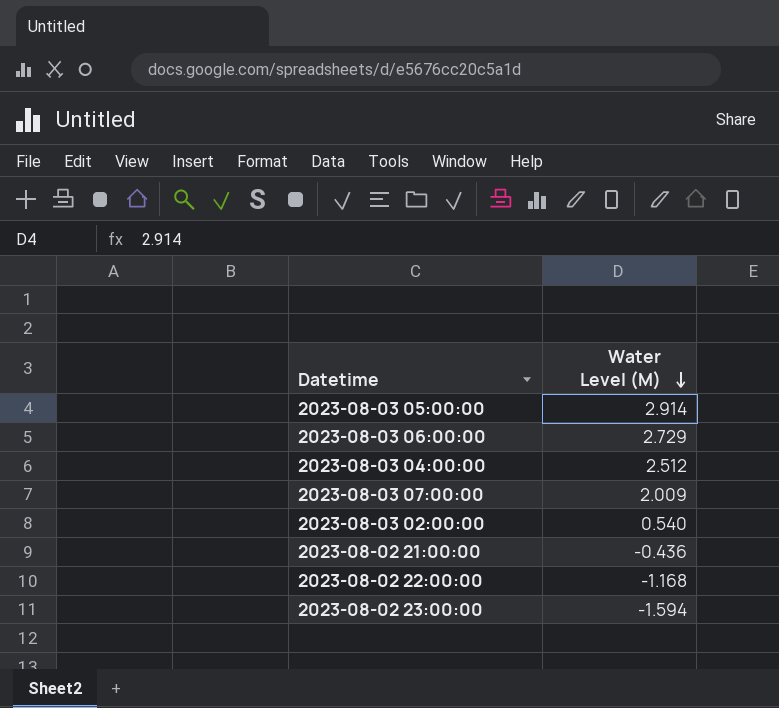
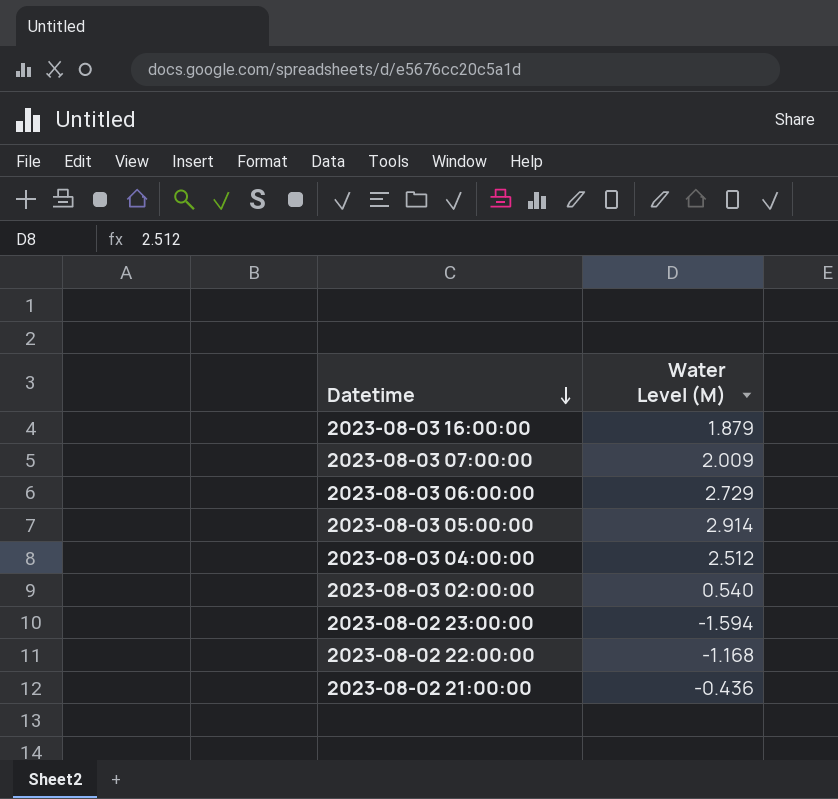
row order: Water Level (M) descending -> Datetime descending
row 2023-08-03 16:00:00: none -> 1.879

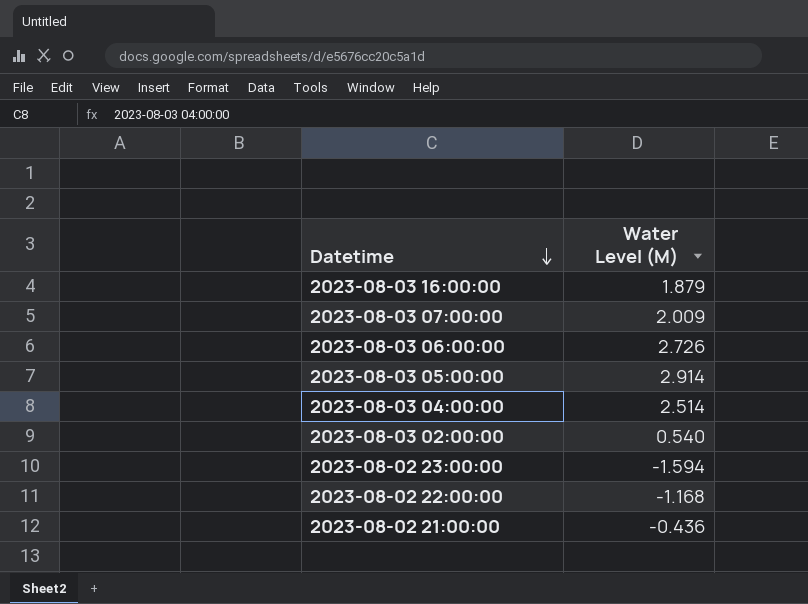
2023-08-03 06:00:00 | Water Level (M): 2.729 -> 2.726
2023-08-03 04:00:00 | Water Level (M): 2.512 -> 2.514

